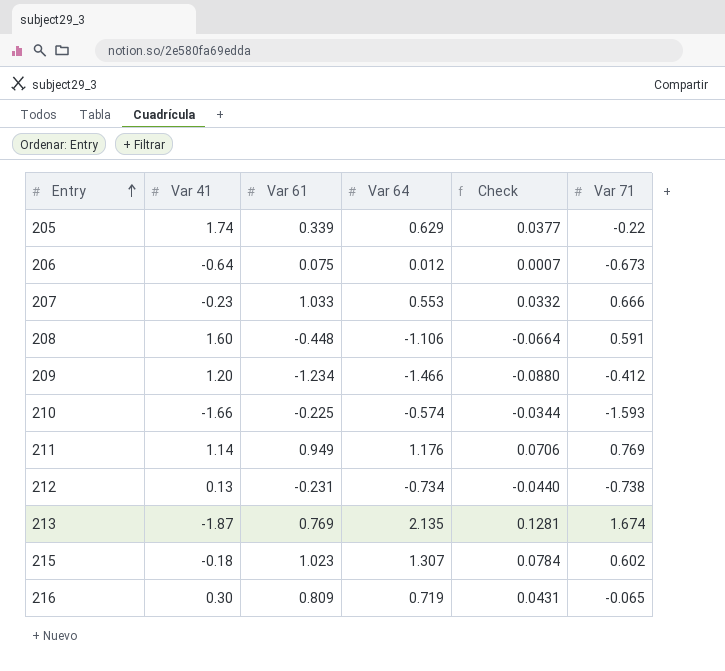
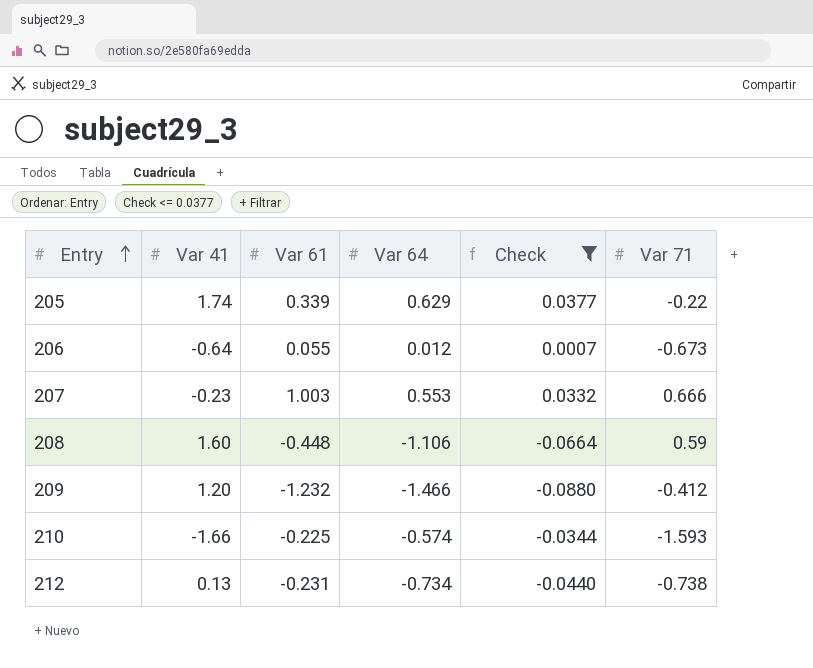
filter: none -> Check <= 0.0377
206 | Var 61: 0.075 -> 0.055
207 | Var 61: 1.033 -> 1.003
208 | Var 71: 0.591 -> 0.59
209 | Var 61: -1.234 -> -1.232

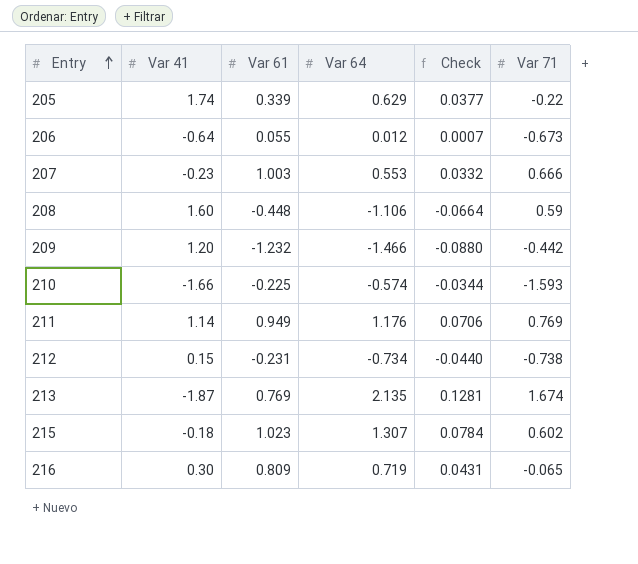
filter: Check <= 0.0377 -> none
209 | Var 71: -0.412 -> -0.442
212 | Var 41: 0.13 -> 0.15

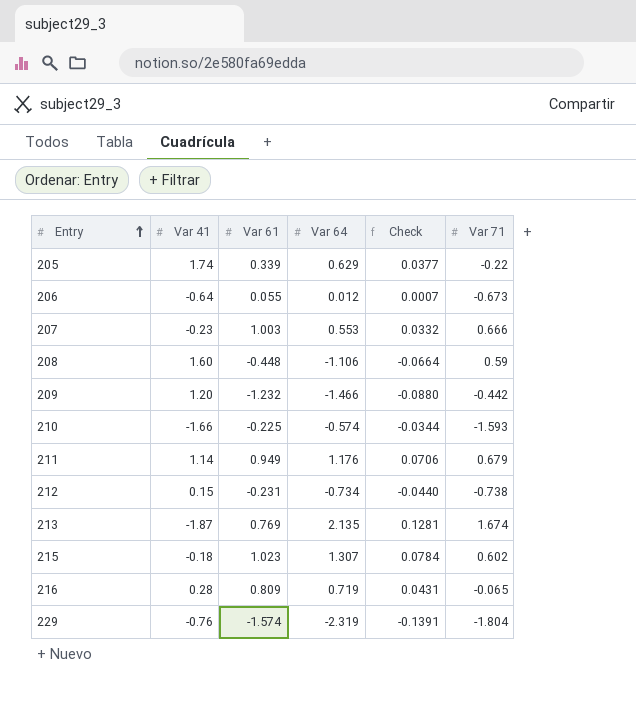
211 | Var 71: 0.769 -> 0.679
216 | Var 41: 0.30 -> 0.28
row 229: none -> -0.76 | -1.574 | -2.319 | -0.1391 | -1.804

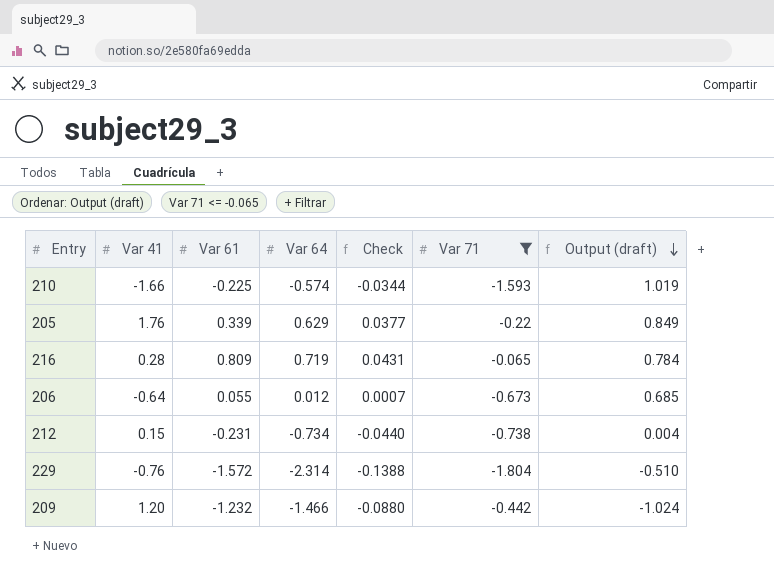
filter: none -> Var 71 <= -0.065
row order: Entry ascending -> Output (draft) descending
column Output (draft) | formula: none -> [Var 64] - [Var 71]
205 | Var 41: 1.74 -> 1.76
229 | Var 61: -1.574 -> -1.572
229 | Var 64: -2.319 -> -2.314
229 | Check: -0.1391 -> -0.1388

